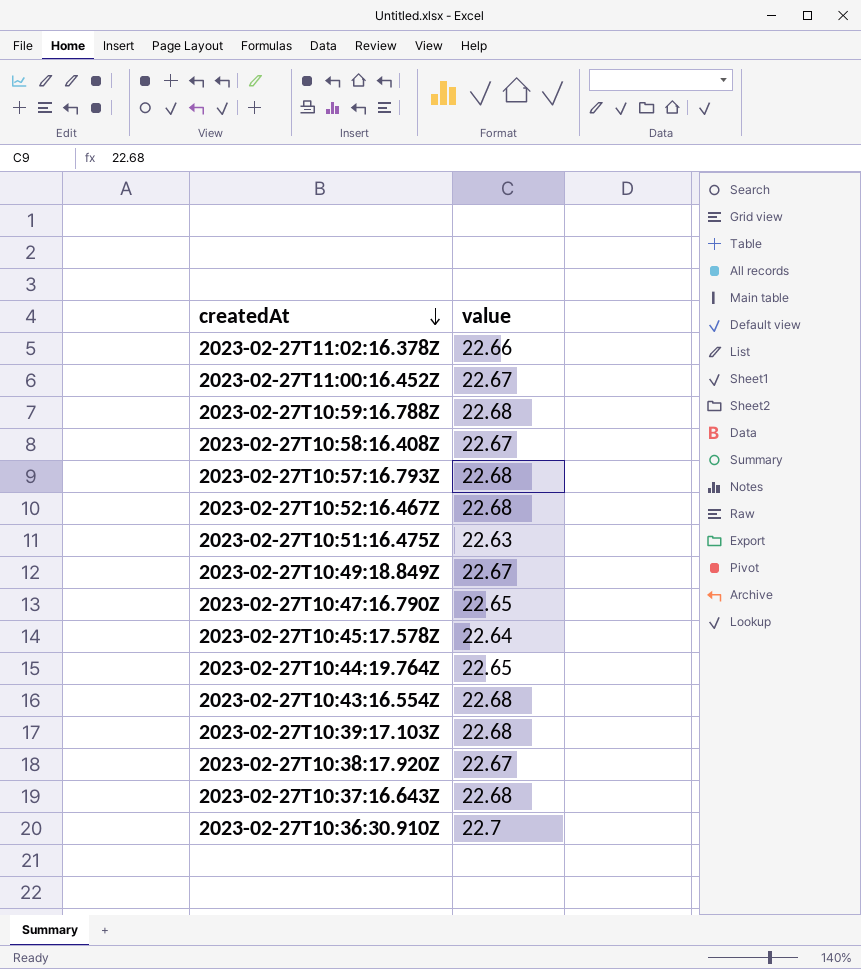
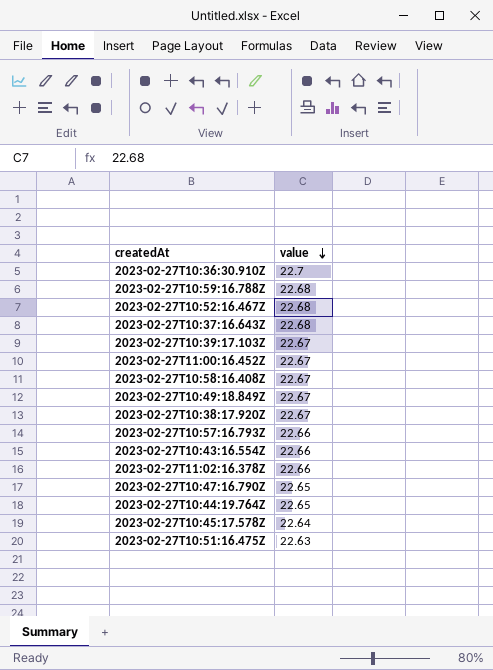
row order: createdAt descending -> value descending
2023-02-27T10:39:17.103Z | value: 22.68 -> 22.67
2023-02-27T10:57:16.793Z | value: 22.68 -> 22.66
2023-02-27T10:43:16.554Z | value: 22.68 -> 22.66

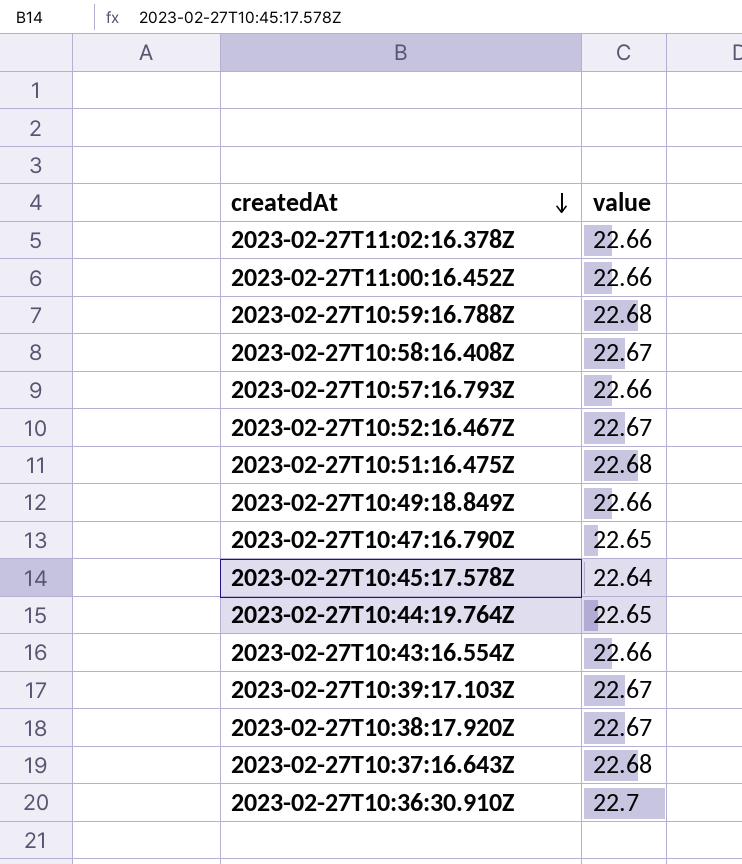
row order: value descending -> createdAt descending
2023-02-27T11:00:16.452Z | value: 22.67 -> 22.66
2023-02-27T10:52:16.467Z | value: 22.68 -> 22.67
2023-02-27T10:51:16.475Z | value: 22.63 -> 22.68
2023-02-27T10:49:18.849Z | value: 22.67 -> 22.66

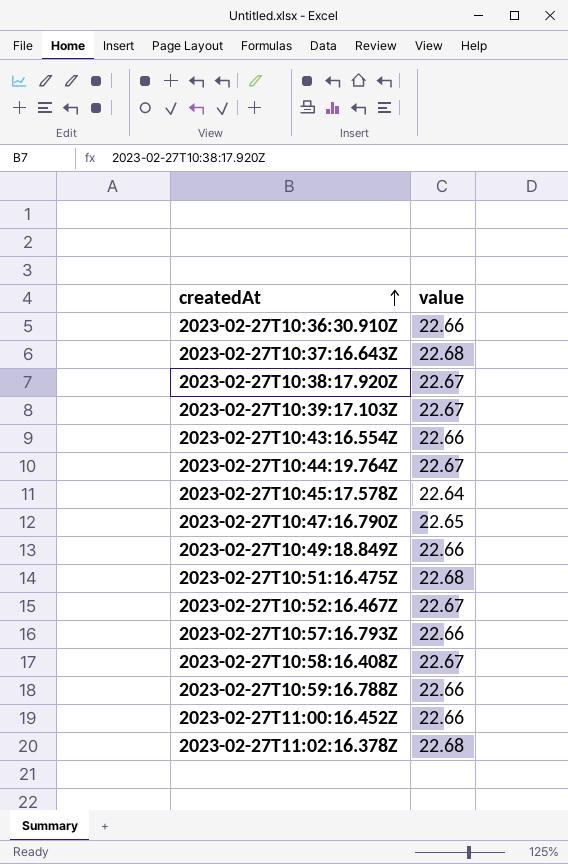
row order: createdAt descending -> createdAt ascending
2023-02-27T10:36:30.910Z | value: 22.7 -> 22.66
2023-02-27T10:44:19.764Z | value: 22.65 -> 22.67
2023-02-27T10:59:16.788Z | value: 22.68 -> 22.66
2023-02-27T11:02:16.378Z | value: 22.66 -> 22.68

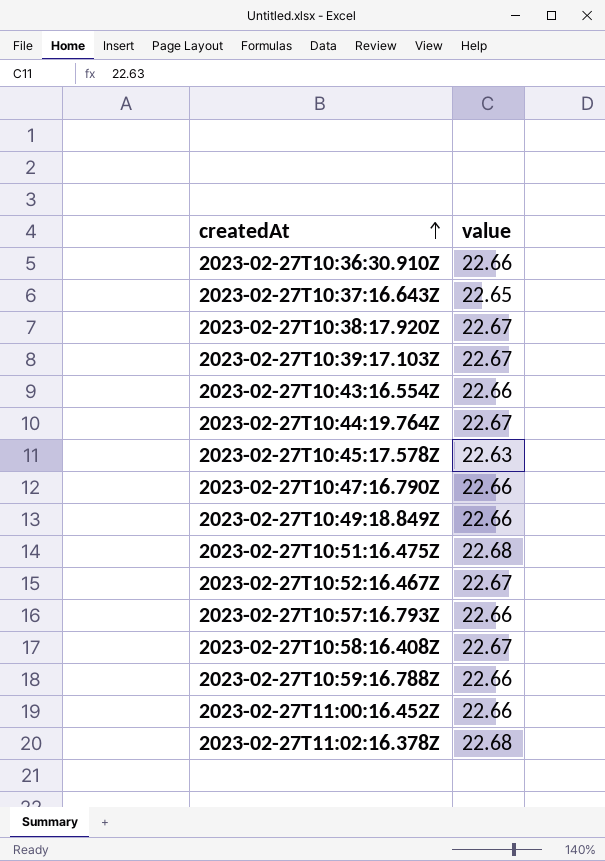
2023-02-27T10:37:16.643Z | value: 22.68 -> 22.65
2023-02-27T10:45:17.578Z | value: 22.64 -> 22.63
2023-02-27T10:47:16.790Z | value: 22.65 -> 22.66

